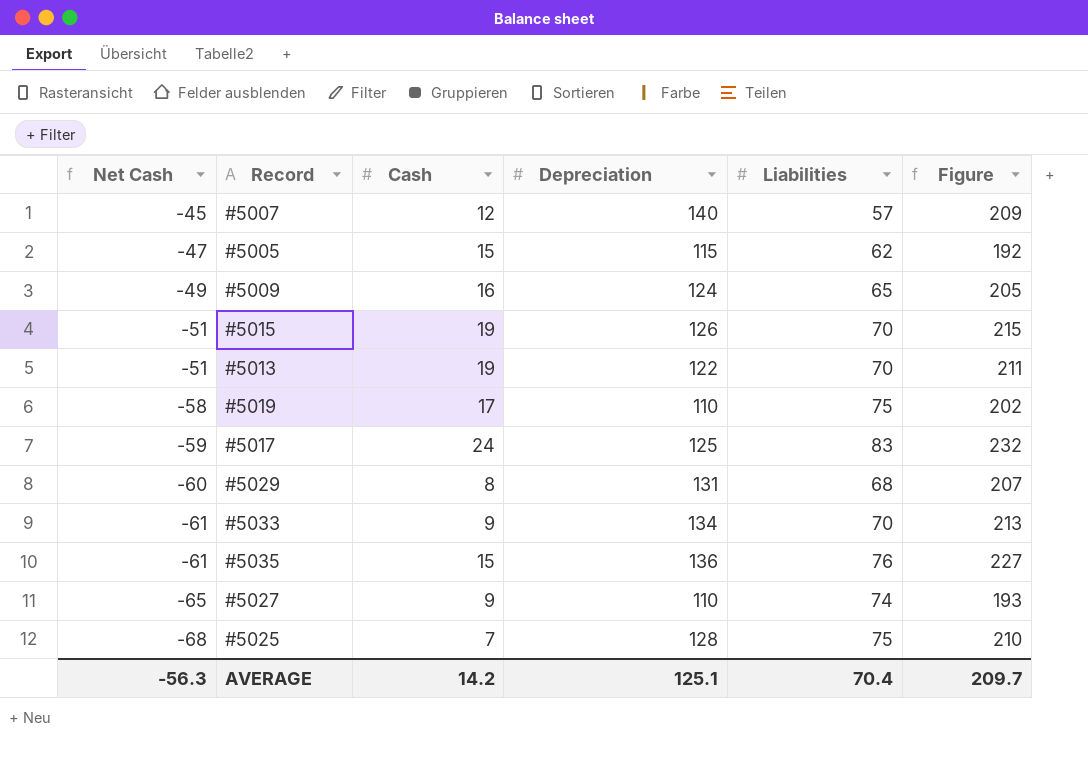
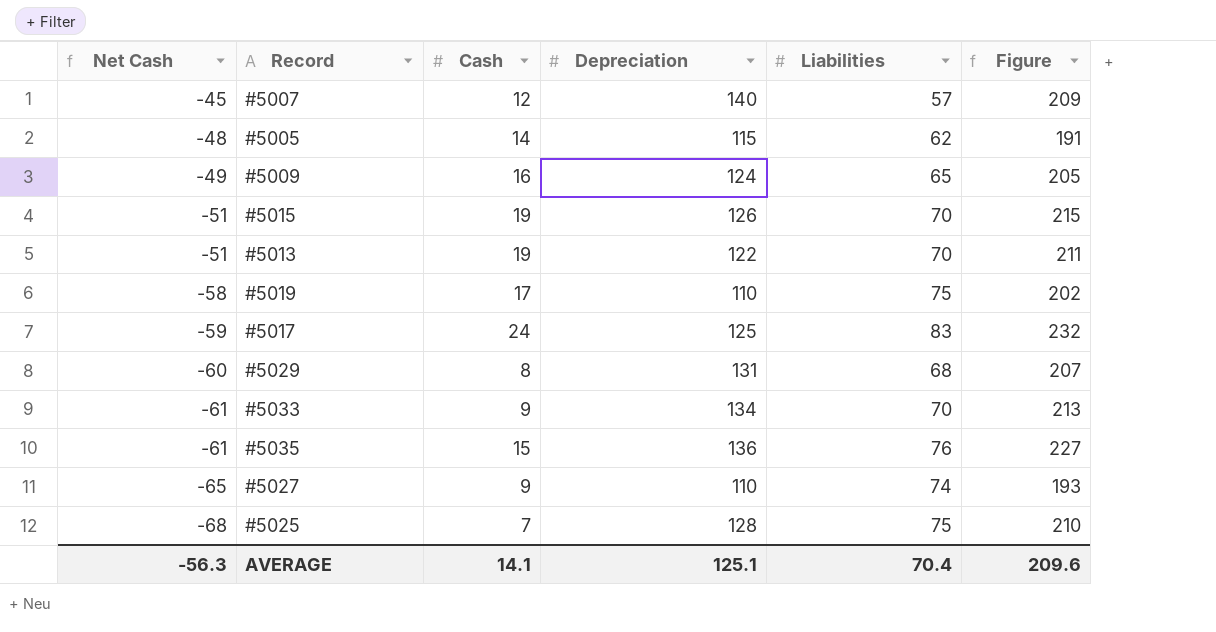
#5005 | Net Cash: -47 -> -48
#5005 | Cash: 15 -> 14
#5005 | Figure: 192 -> 191
AVERAGE | Cash: 14.2 -> 14.1
AVERAGE | Figure: 209.7 -> 209.6

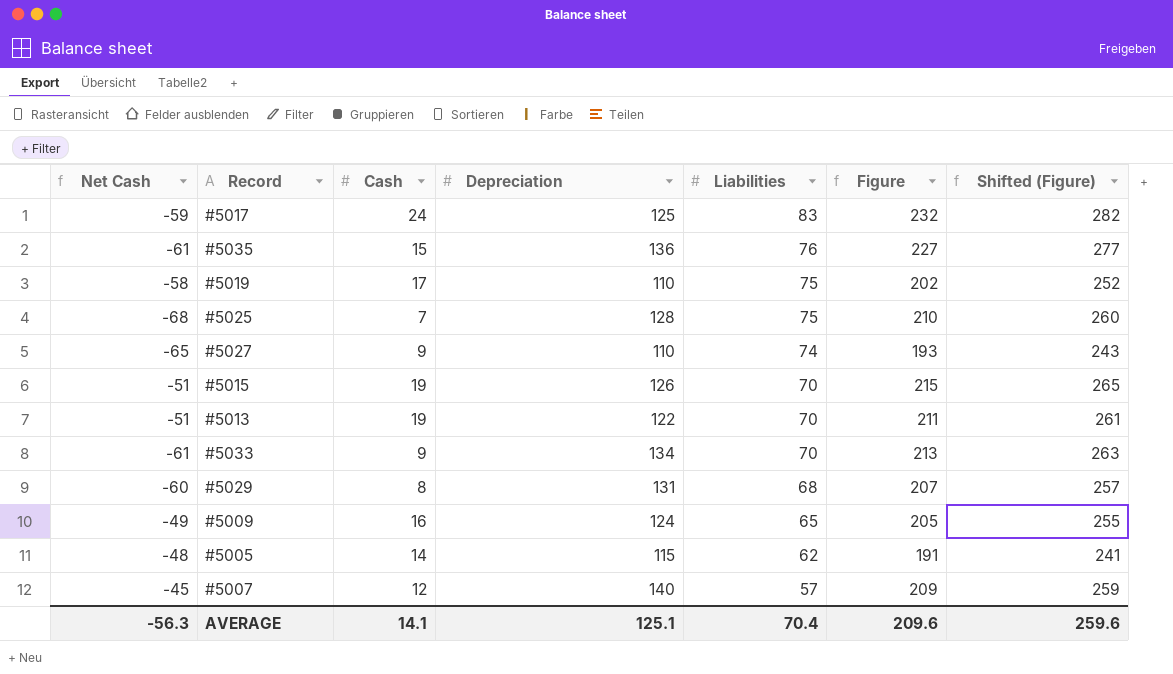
row order: Net Cash descending -> Liabilities descending
column Shifted (Figure) | formula: none -> [Figure] + 50

